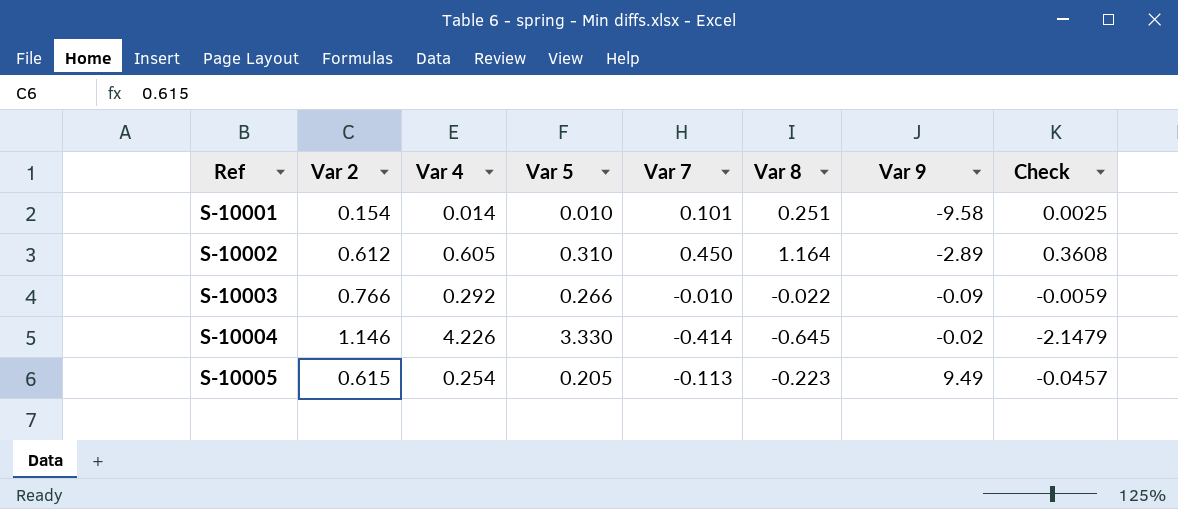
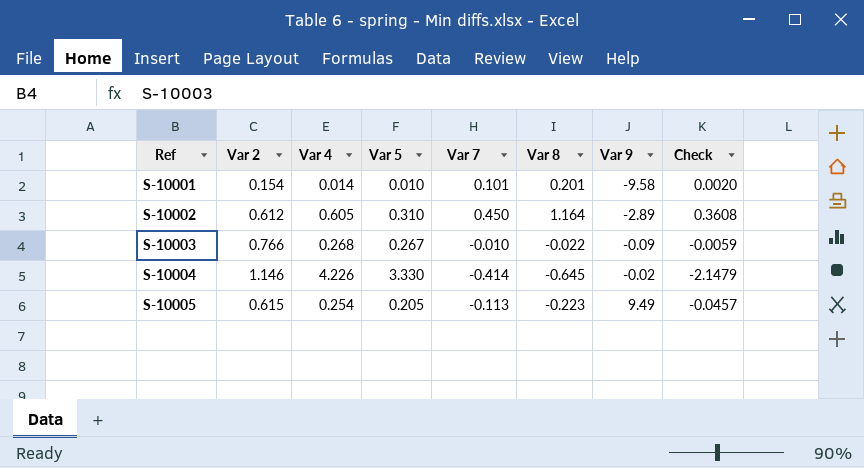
S-10001 | Var 8: 0.251 -> 0.201
S-10001 | Check: 0.0025 -> 0.0020
S-10003 | Var 4: 0.292 -> 0.268
S-10003 | Var 5: 0.266 -> 0.267

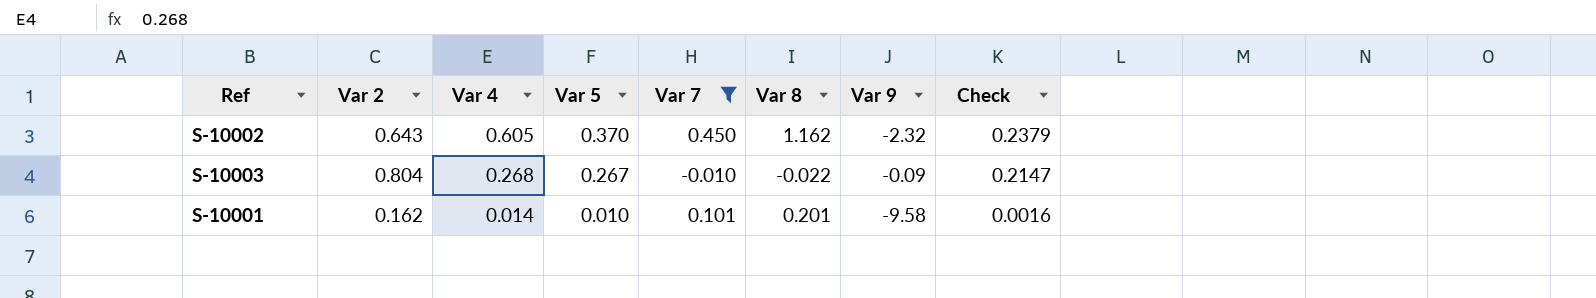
filter: none -> Var 7 >= -0.010
row order: Ref ascending -> Var 4 descending
column Check | formula: [Var 5] * [Var 8] -> [Var 2] * [Var 5]
S-10002 | Var 2: 0.612 -> 0.643
S-10002 | Var 5: 0.310 -> 0.370
S-10002 | Var 8: 1.164 -> 1.162
S-10002 | Var 9: -2.89 -> -2.32
S-10003 | Var 2: 0.766 -> 0.804
S-10001 | Var 2: 0.154 -> 0.162

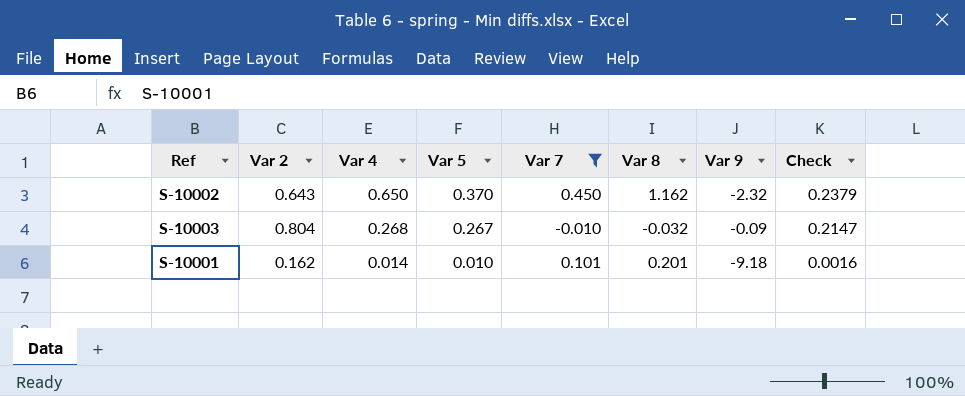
S-10002 | Var 4: 0.605 -> 0.650
S-10003 | Var 8: -0.022 -> -0.032
S-10001 | Var 9: -9.58 -> -9.18

